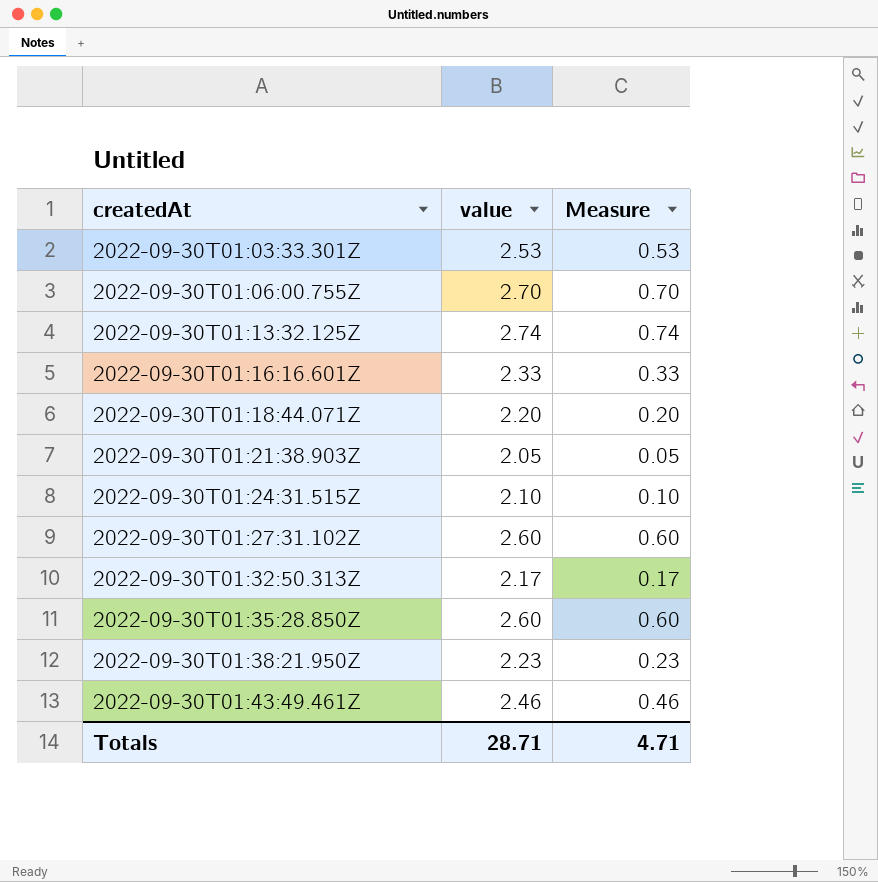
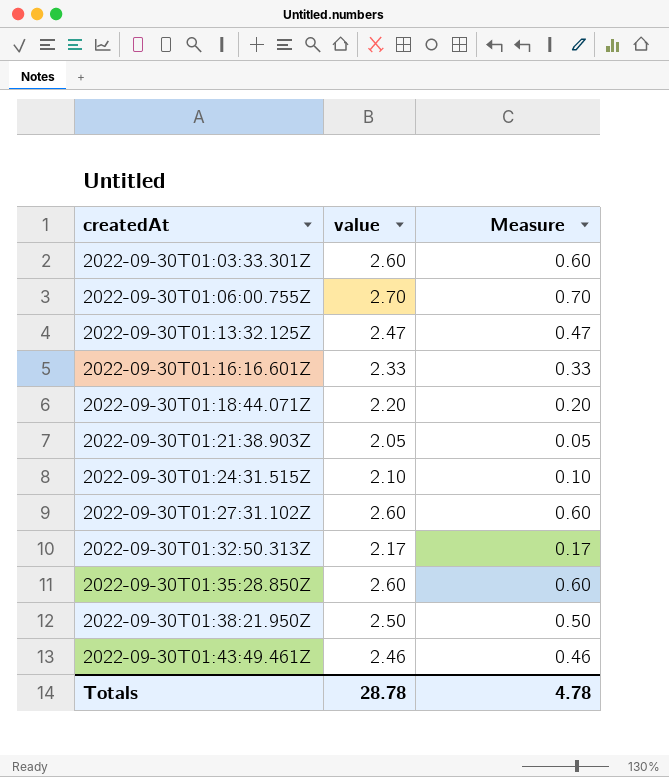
2022-09-30T01:03:33.301Z | value: 2.53 -> 2.60
2022-09-30T01:03:33.301Z | Measure: 0.53 -> 0.60
2022-09-30T01:13:32.125Z | value: 2.74 -> 2.47
2022-09-30T01:13:32.125Z | Measure: 0.74 -> 0.47
2022-09-30T01:38:21.950Z | value: 2.23 -> 2.50
2022-09-30T01:38:21.950Z | Measure: 0.23 -> 0.50
Totals | value: 28.71 -> 28.78
Totals | Measure: 4.71 -> 4.78

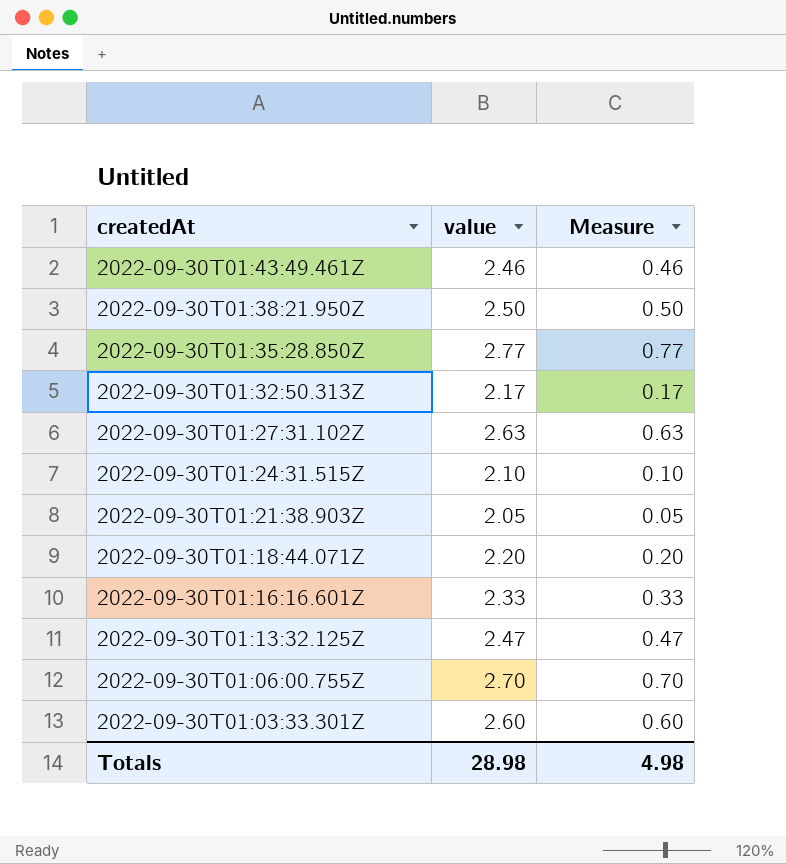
row order: createdAt ascending -> createdAt descending
2022-09-30T01:35:28.850Z | value: 2.60 -> 2.77
2022-09-30T01:35:28.850Z | Measure: 0.60 -> 0.77
2022-09-30T01:27:31.102Z | value: 2.60 -> 2.63
2022-09-30T01:27:31.102Z | Measure: 0.60 -> 0.63
Totals | value: 28.78 -> 28.98
Totals | Measure: 4.78 -> 4.98

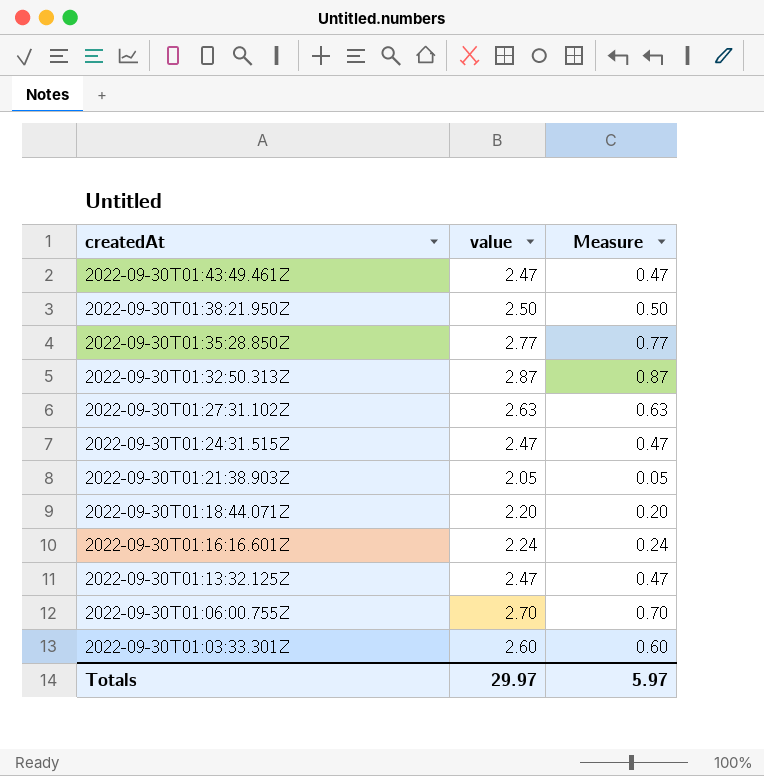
2022-09-30T01:43:49.461Z | value: 2.46 -> 2.47
2022-09-30T01:43:49.461Z | Measure: 0.46 -> 0.47
2022-09-30T01:32:50.313Z | value: 2.17 -> 2.87
2022-09-30T01:32:50.313Z | Measure: 0.17 -> 0.87
2022-09-30T01:24:31.515Z | value: 2.10 -> 2.47
2022-09-30T01:24:31.515Z | Measure: 0.10 -> 0.47
2022-09-30T01:16:16.601Z | value: 2.33 -> 2.24
2022-09-30T01:16:16.601Z | Measure: 0.33 -> 0.24
Totals | value: 28.98 -> 29.97
Totals | Measure: 4.98 -> 5.97

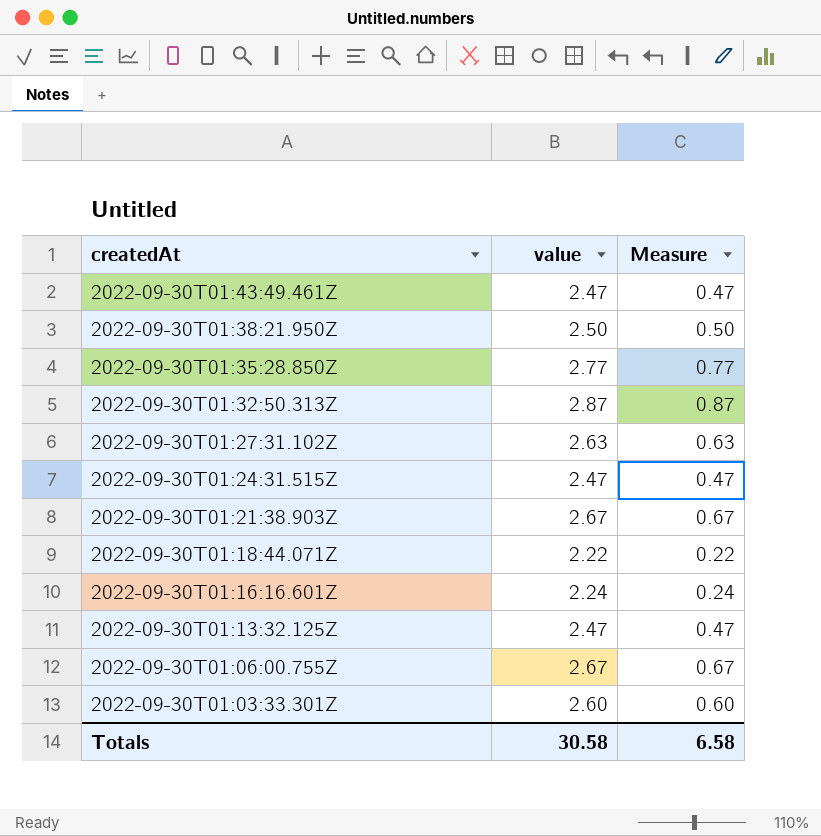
2022-09-30T01:21:38.903Z | value: 2.05 -> 2.67
2022-09-30T01:21:38.903Z | Measure: 0.05 -> 0.67
2022-09-30T01:18:44.071Z | value: 2.20 -> 2.22
2022-09-30T01:18:44.071Z | Measure: 0.20 -> 0.22
2022-09-30T01:06:00.755Z | value: 2.70 -> 2.67
2022-09-30T01:06:00.755Z | Measure: 0.70 -> 0.67
Totals | value: 29.97 -> 30.58
Totals | Measure: 5.97 -> 6.58

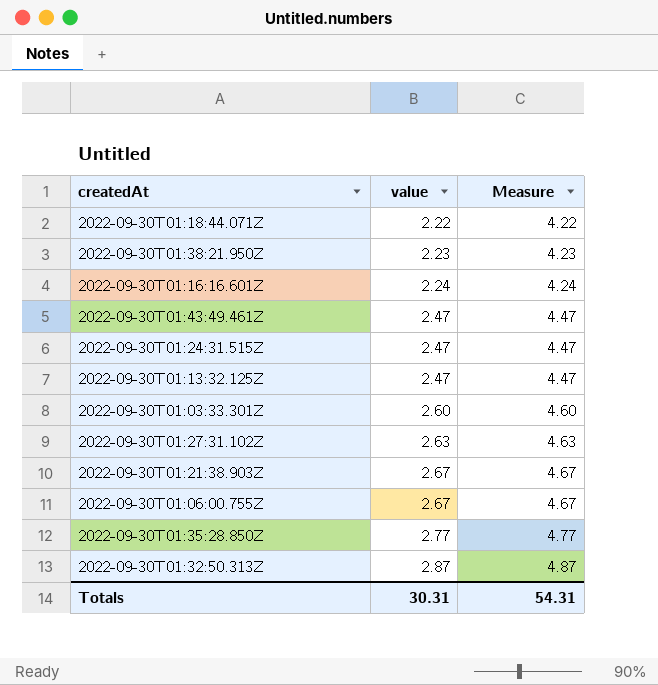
row order: createdAt descending -> value ascending
column Measure | formula: [value] - 2 -> [value] + 2
2022-09-30T01:38:21.950Z | value: 2.50 -> 2.23
Totals | value: 30.58 -> 30.31
Totals | Measure: 6.58 -> 54.31

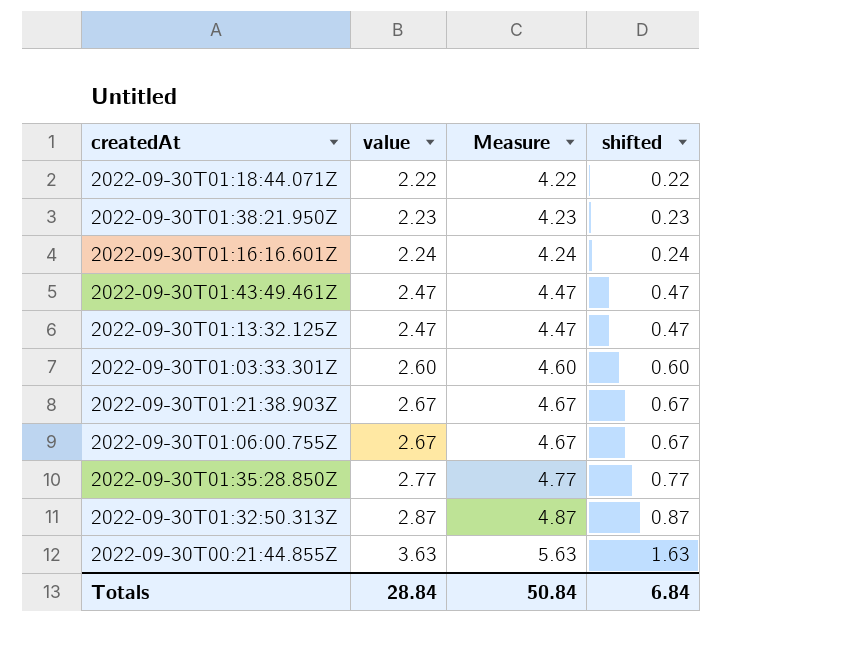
column shifted | formula: none -> [value] - 2
row 2022-09-30T01:24:31.515Z: 2.47 | 4.47 -> none
row 2022-09-30T01:27:31.102Z: 2.63 | 4.63 -> none
row 2022-09-30T00:21:44.855Z: none -> 3.63 | 5.63 | 1.63
Totals | value: 30.31 -> 28.84
Totals | Measure: 54.31 -> 50.84

